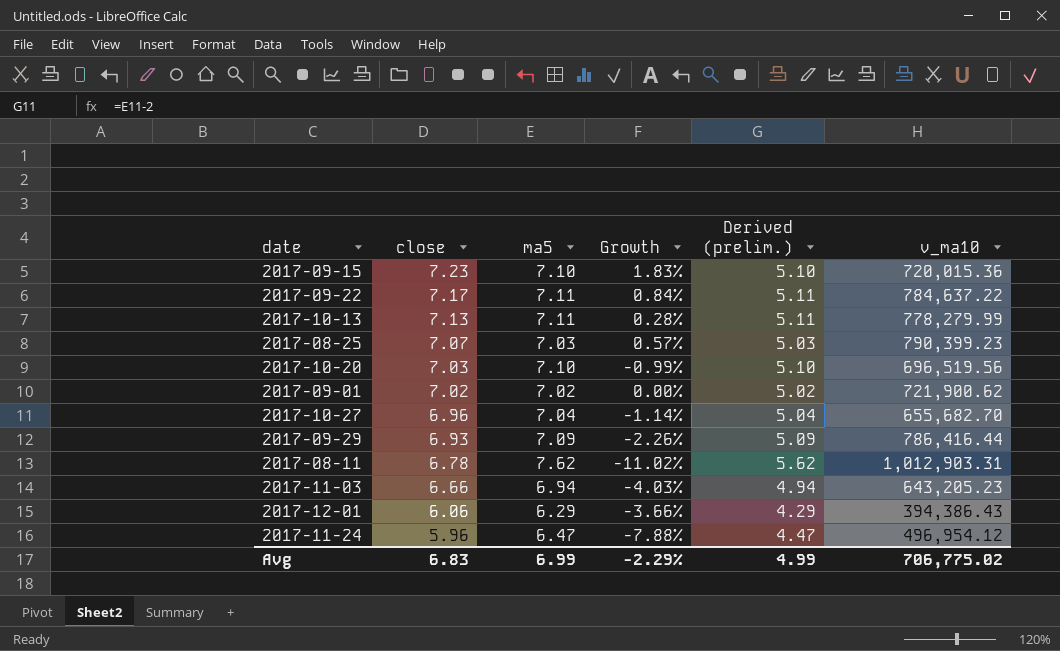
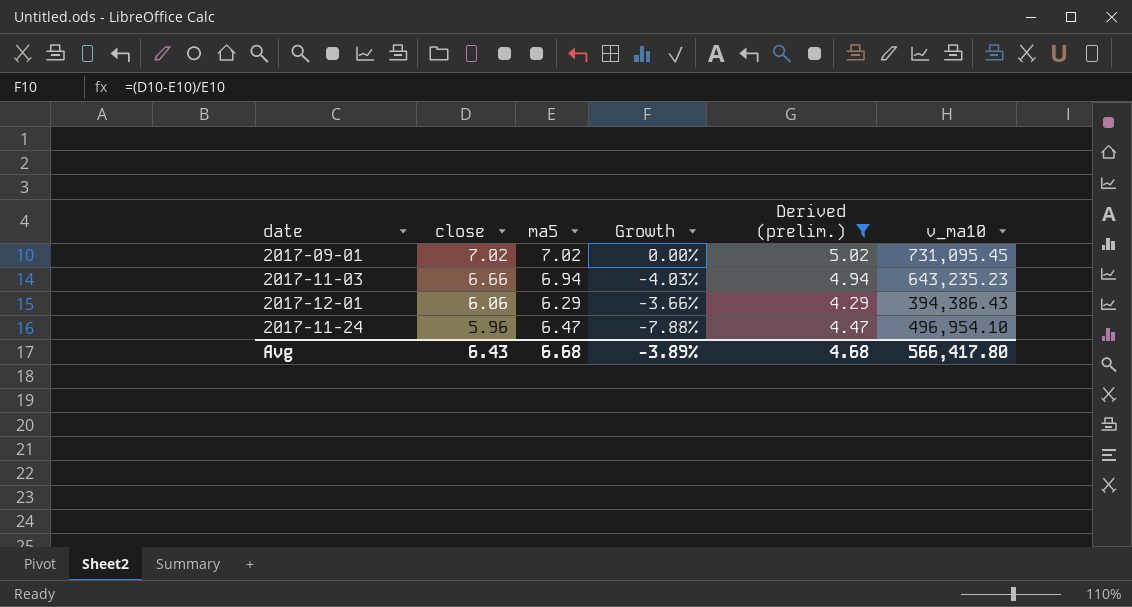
filter: none -> Derived (prelim.) <= 5.02
2017-09-01 | v_ma10: 721,900.62 -> 731,095.45
2017-11-03 | v_ma10: 643,205.23 -> 643,235.23
2017-11-24 | v_ma10: 496,954.12 -> 496,954.10
Avg | close: 6.83 -> 6.43
Avg | ma5: 6.99 -> 6.68
Avg | Growth: -2.29% -> -3.89%
Avg | Derived (prelim.): 4.99 -> 4.68
Avg | v_ma10: 706,775.02 -> 566,417.80

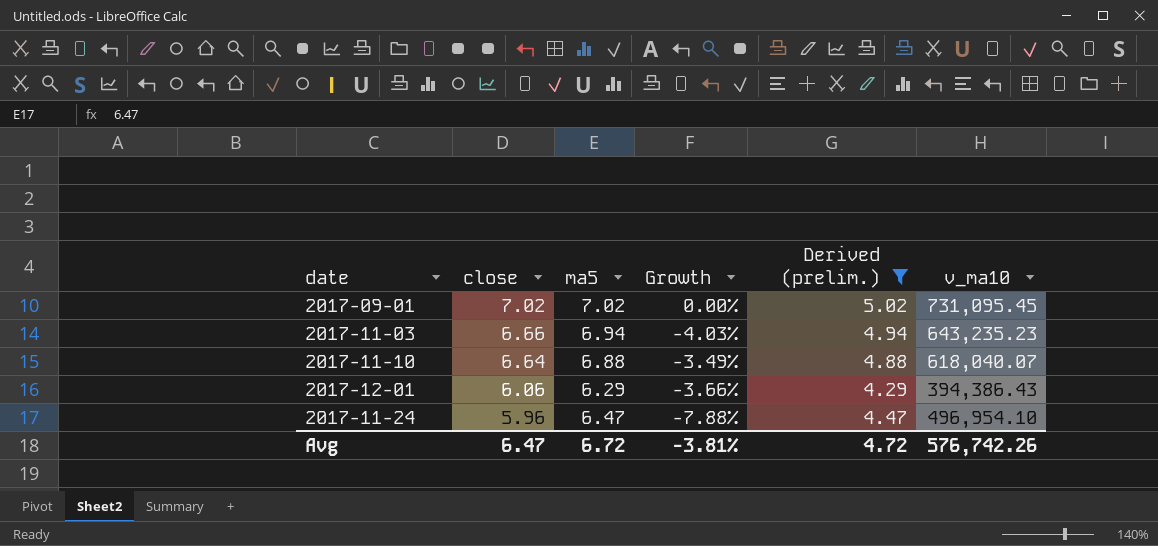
row 2017-11-10: none -> 6.64 | 6.88 | -3.49% | 4.88 | 618,040.07
Avg | close: 6.43 -> 6.47
Avg | ma5: 6.68 -> 6.72
Avg | Growth: -3.89% -> -3.81%
Avg | Derived (prelim.): 4.68 -> 4.72
Avg | v_ma10: 566,417.80 -> 576,742.26

